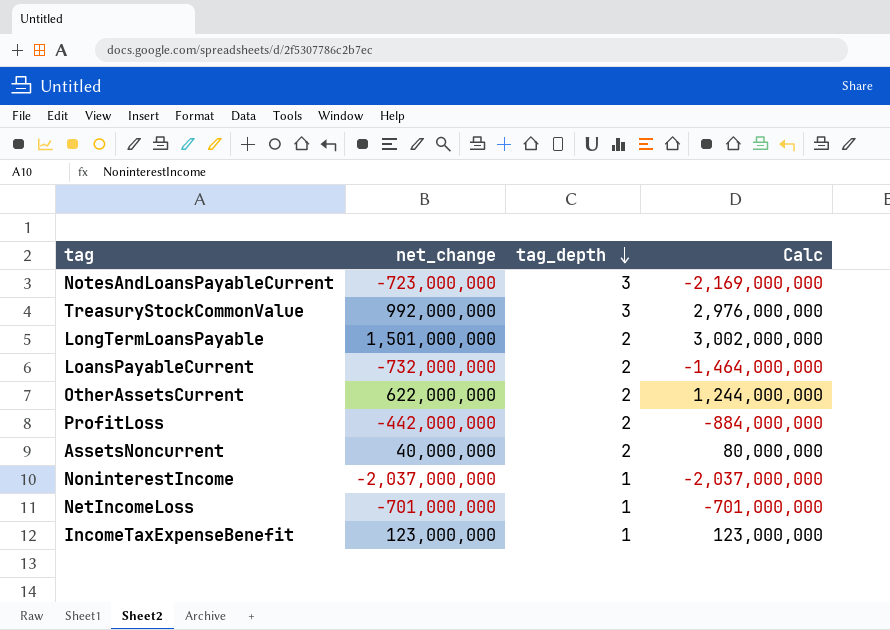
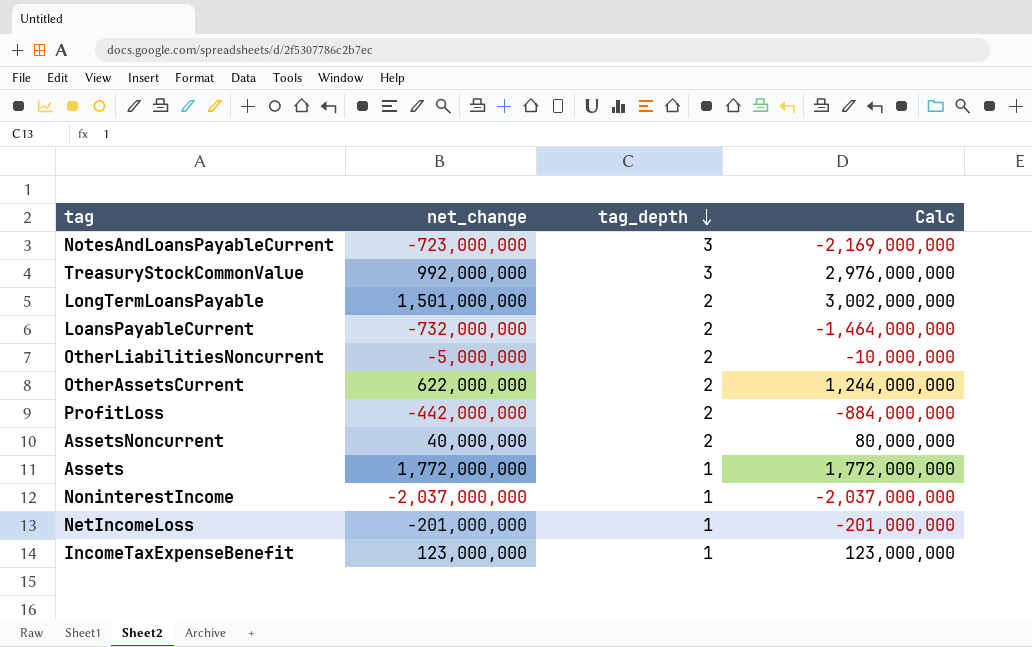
row OtherLiabilitiesNoncurrent: none -> -5,000,000 | 2 | -10,000,000
row Assets: none -> 1,772,000,000 | 1 | 1,772,000,000
NetIncomeLoss | net_change: -701,000,000 -> -201,000,000
NetIncomeLoss | Calc: -701,000,000 -> -201,000,000

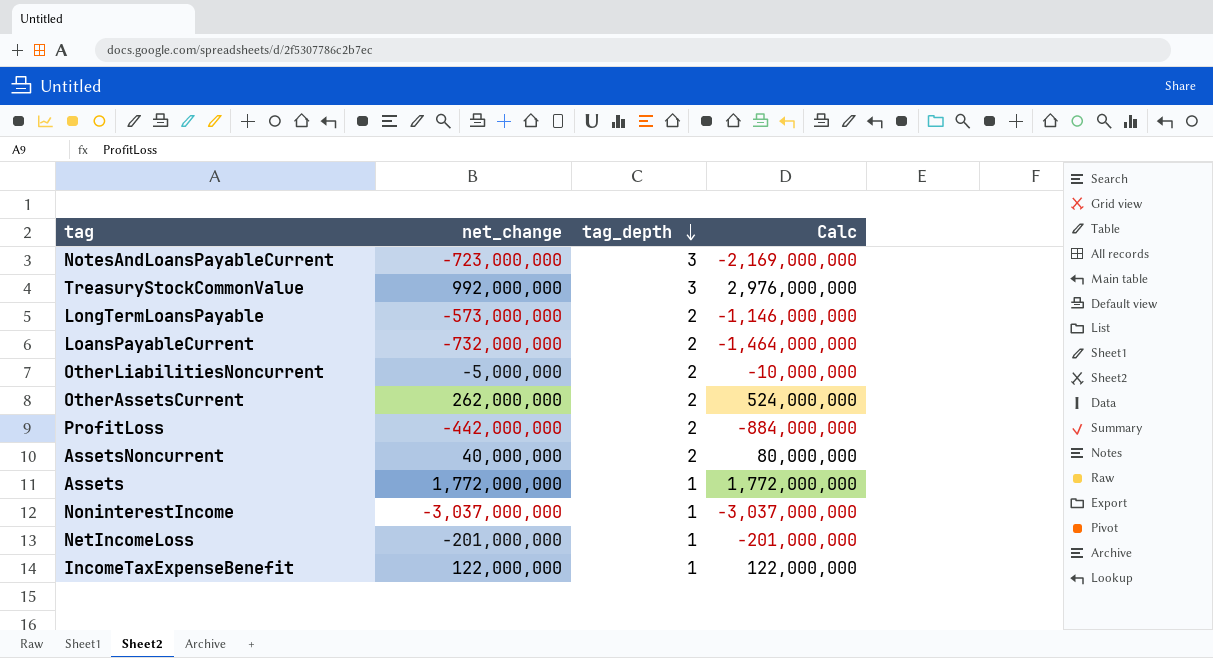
LongTermLoansPayable | net_change: 1,501,000,000 -> -573,000,000
LongTermLoansPayable | Calc: 3,002,000,000 -> -1,146,000,000
OtherAssetsCurrent | net_change: 622,000,000 -> 262,000,000
OtherAssetsCurrent | Calc: 1,244,000,000 -> 524,000,000
NoninterestIncome | net_change: -2,037,000,000 -> -3,037,000,000
NoninterestIncome | Calc: -2,037,000,000 -> -3,037,000,000
IncomeTaxExpenseBenefit | net_change: 123,000,000 -> 122,000,000
IncomeTaxExpenseBenefit | Calc: 123,000,000 -> 122,000,000

